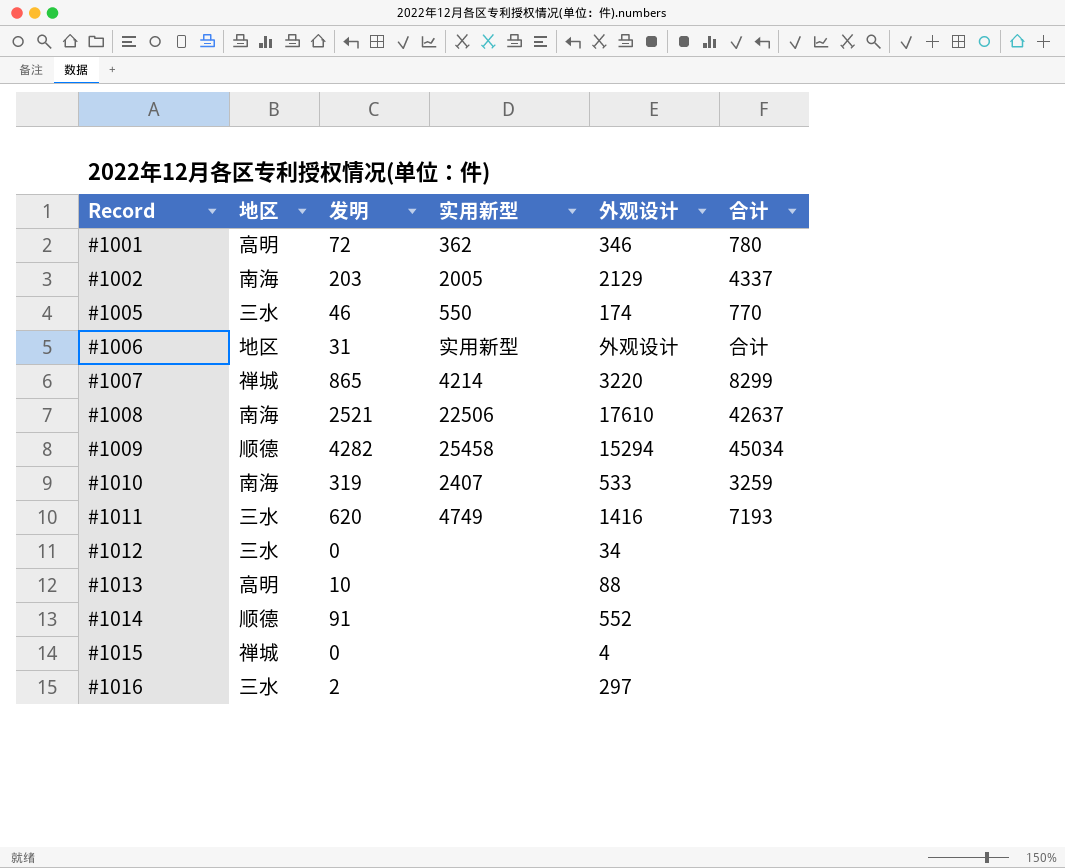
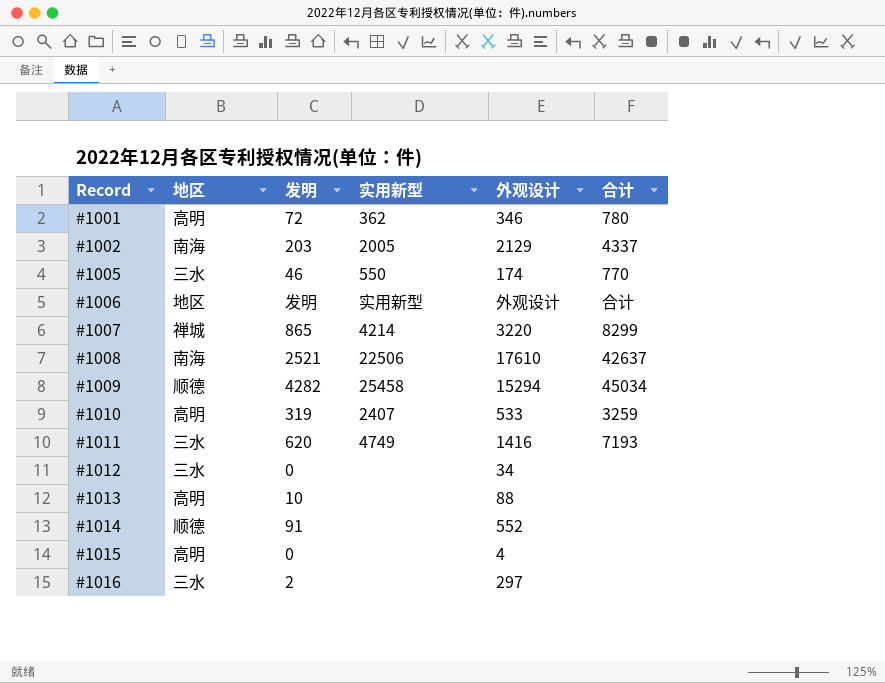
#1006 | 发明: 31 -> 发明
#1010 | 地区: 南海 -> 高明
#1015 | 地区: 禅城 -> 高明

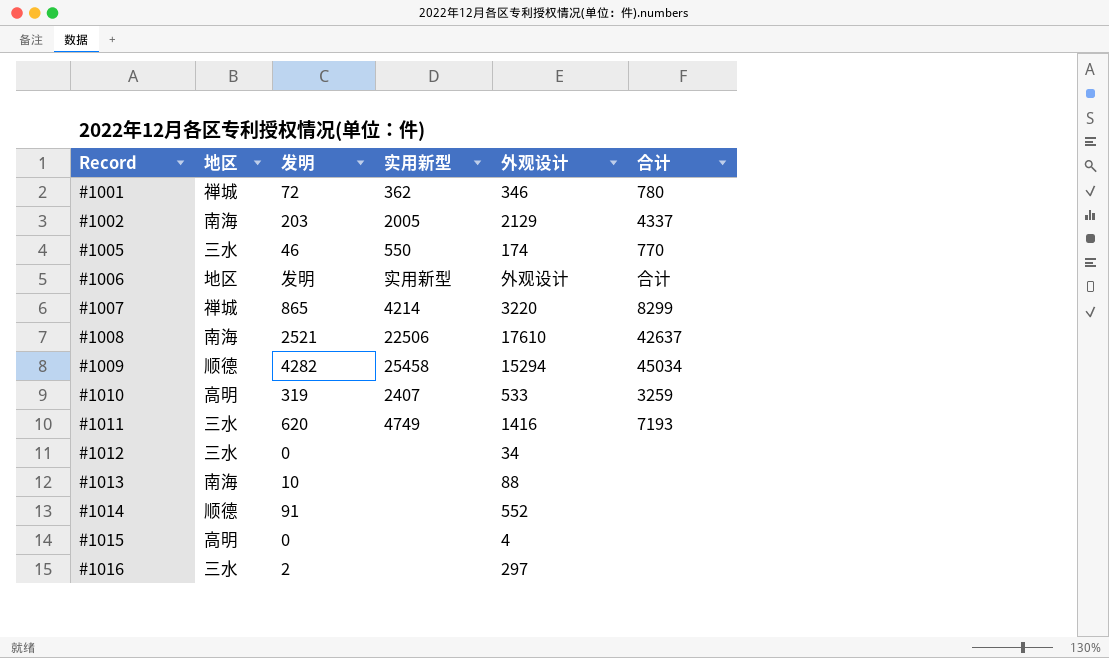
#1001 | 地区: 高明 -> 禅城
#1013 | 地区: 高明 -> 南海

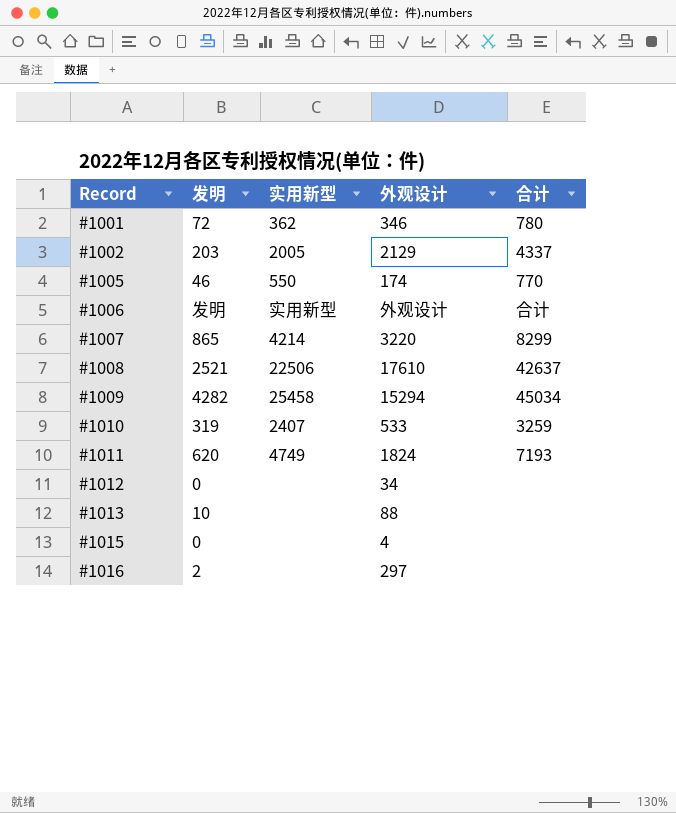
column 地区 | position: 2 -> none
row #1014: 顺德 | 91 | none | 552 | none -> none
#1011 | 外观设计: 1416 -> 1824

